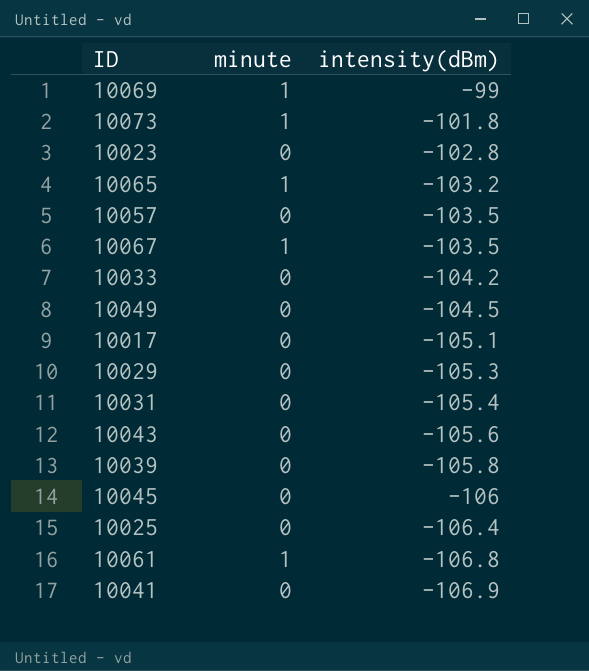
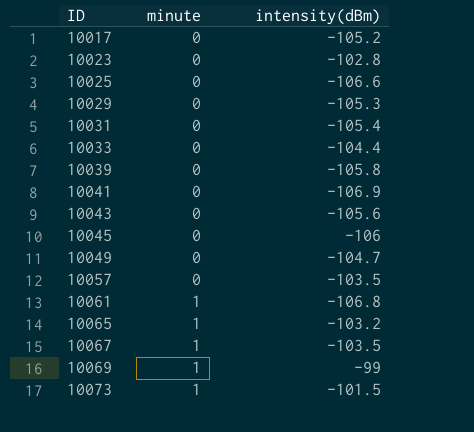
row order: intensity(dBm) descending -> ID ascending
10017 | intensity(dBm): -105.1 -> -105.2
10025 | intensity(dBm): -106.4 -> -106.6
10033 | intensity(dBm): -104.2 -> -104.4
10049 | intensity(dBm): -104.5 -> -104.7
10073 | intensity(dBm): -101.8 -> -101.5

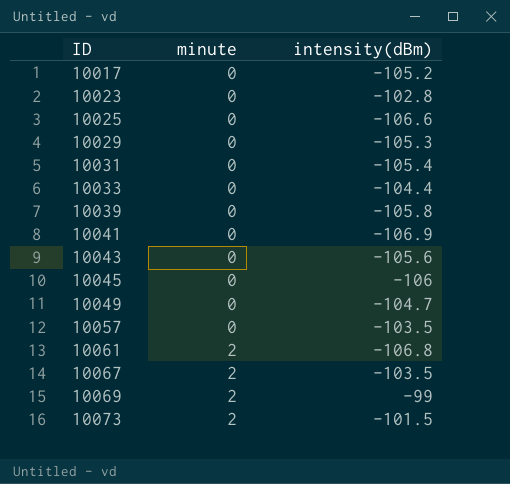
row 10065: 1 | -103.2 -> none
10061 | minute: 1 -> 2
10067 | minute: 1 -> 2
10069 | minute: 1 -> 2
10073 | minute: 1 -> 2

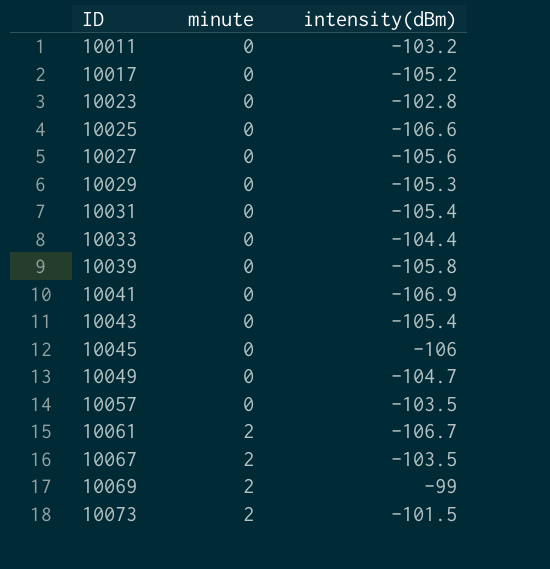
row 10011: none -> 0 | -103.2
row 10027: none -> 0 | -105.6
10043 | intensity(dBm): -105.6 -> -105.4
10061 | intensity(dBm): -106.8 -> -106.7

